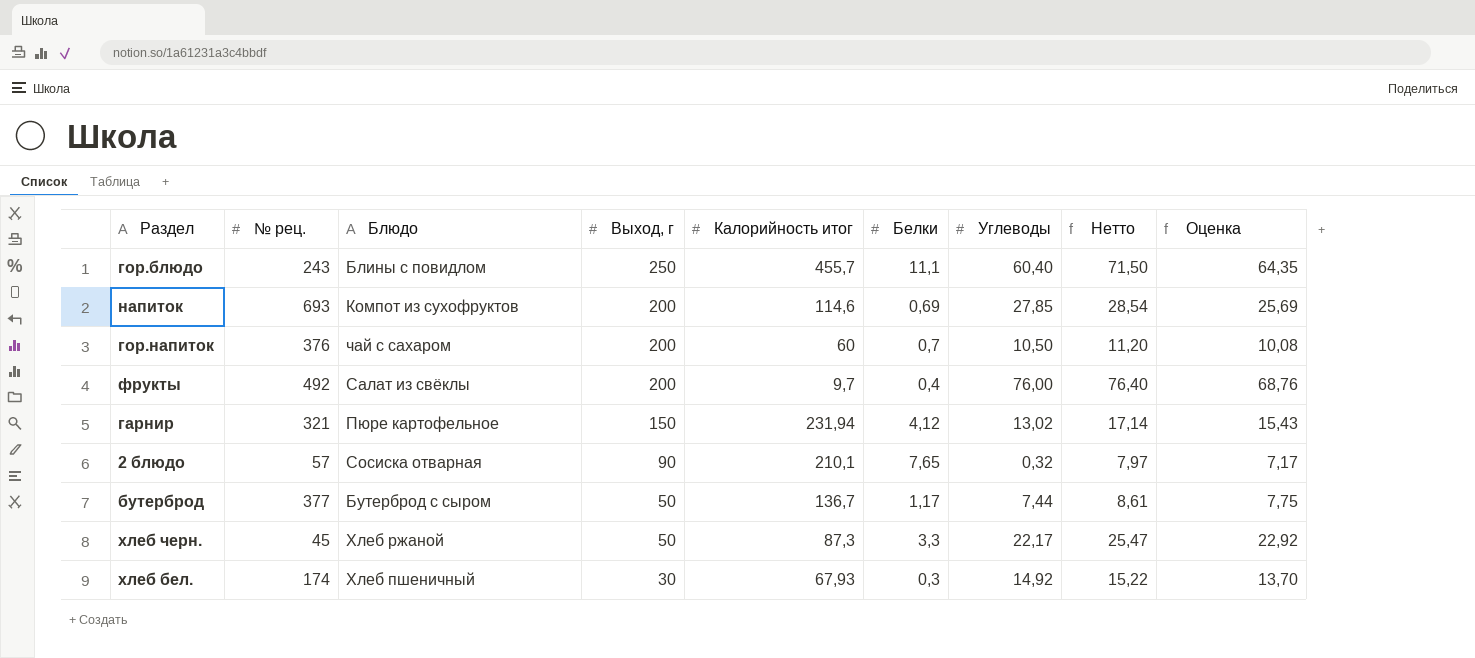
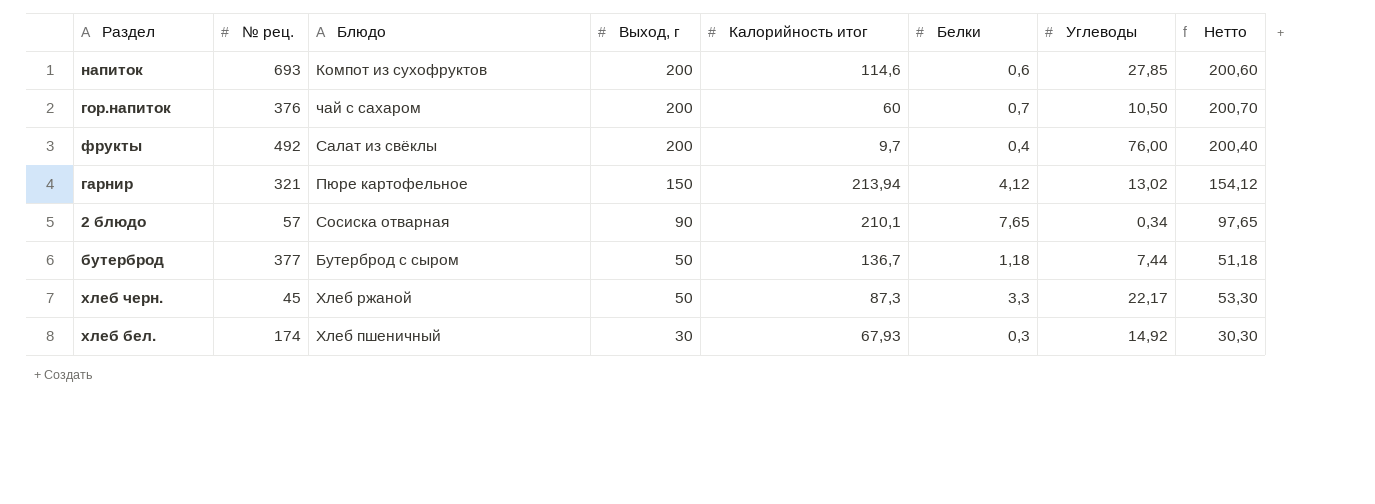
column Оценка | formula: [Нетто] * 0,9 -> none
column Нетто | formula: [Белки] + [Углеводы] -> [Выход, г] + [Белки]
row гор.блюдо: 243 | Блины с повидлом | 250 | 455,7 | 11,1 | 60,40 | 71,50 | 64,35 -> none
напиток | Белки: 0,69 -> 0,6
гарнир | Калорийность итог: 231,94 -> 213,94
2 блюдо | Углеводы: 0,32 -> 0,34
бутерброд | Белки: 1,17 -> 1,18

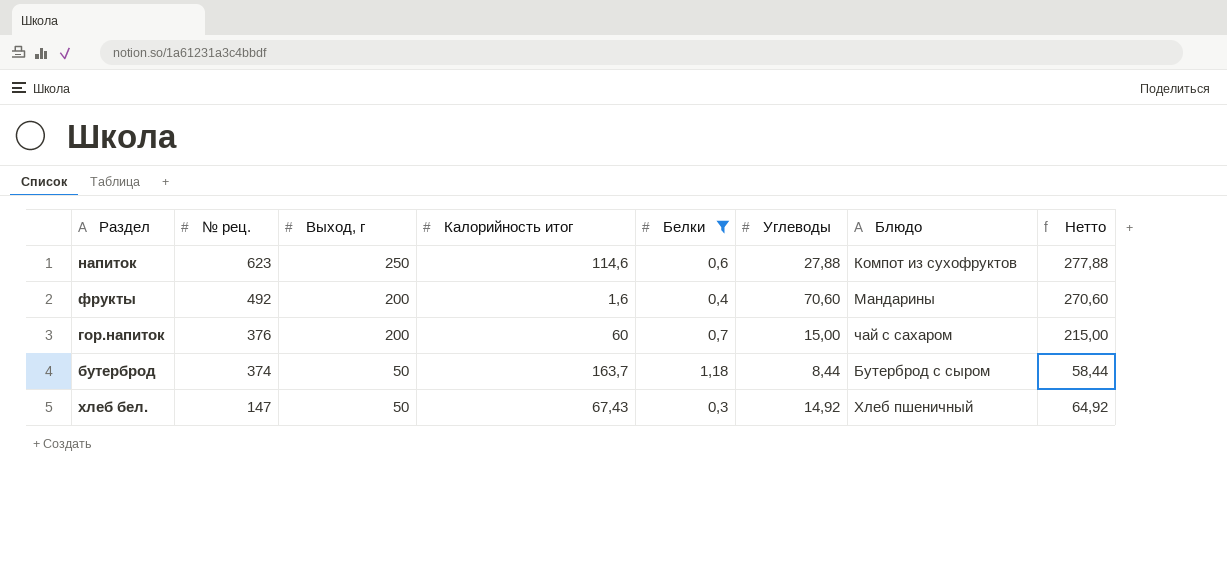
filter: none -> Белки <= 1,18
row order: Выход, г descending -> № рец. descending
column Блюдо | position: 3 -> 7
column Нетто | formula: [Выход, г] + [Белки] -> [Выход, г] + [Углеводы]
напиток | № рец.: 693 -> 623
напиток | Выход, г: 200 -> 250
напиток | Углеводы: 27,85 -> 27,88
фрукты | Калорийность итог: 9,7 -> 1,6
фрукты | Углеводы: 76,00 -> 70,60
фрукты | Блюдо: Салат из свёклы -> Мандарины
гор.напиток | Углеводы: 10,50 -> 15,00
бутерброд | № рец.: 377 -> 374
бутерброд | Калорийность итог: 136,7 -> 163,7
бутерброд | Углеводы: 7,44 -> 8,44
хлеб бел. | № рец.: 174 -> 147
хлеб бел. | Выход, г: 30 -> 50
хлеб бел. | Калорийность итог: 67,93 -> 67,43

